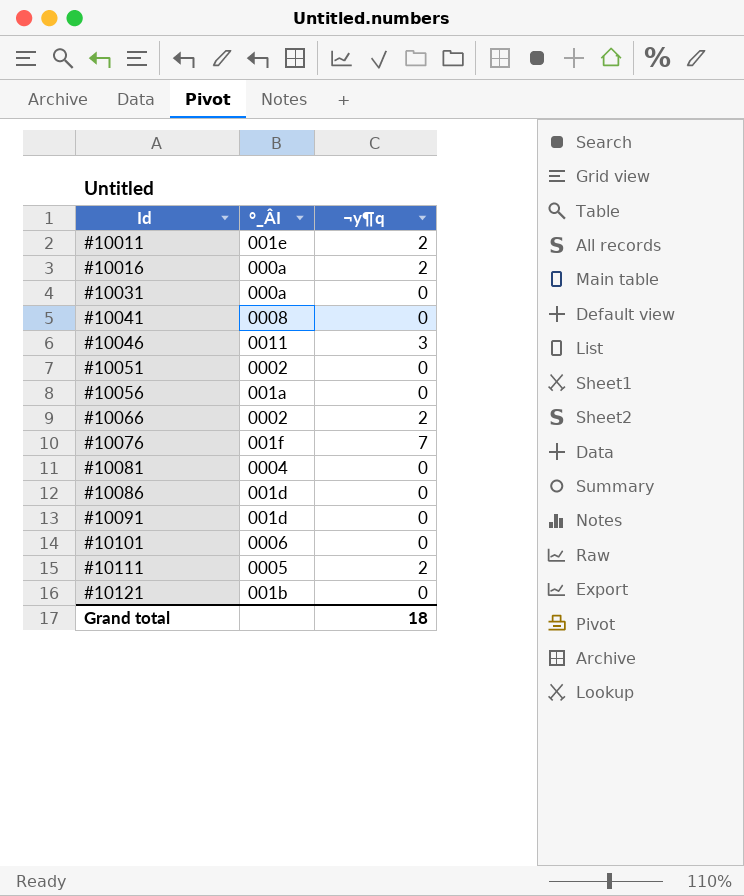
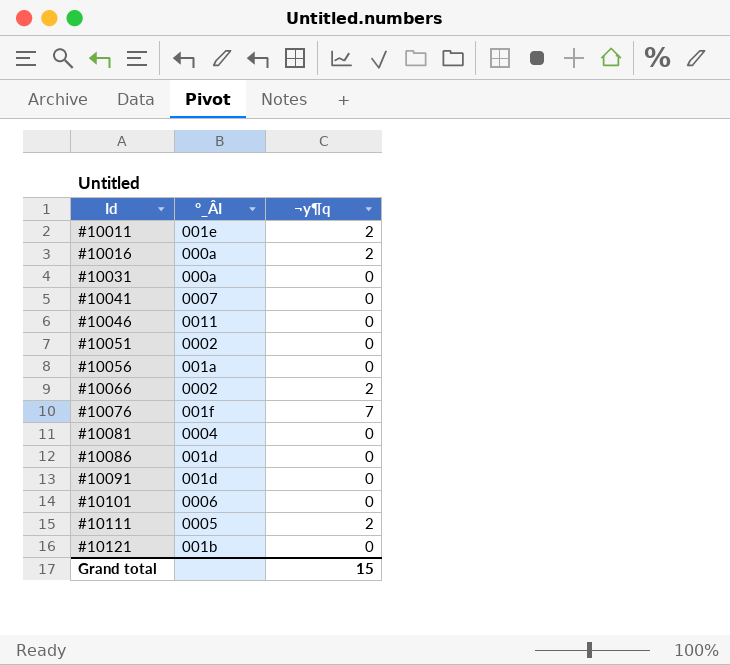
#10041 | °_ÂI: 0008 -> 0007
#10046 | ¬y¶q: 3 -> 0
Grand total | ¬y¶q: 18 -> 15

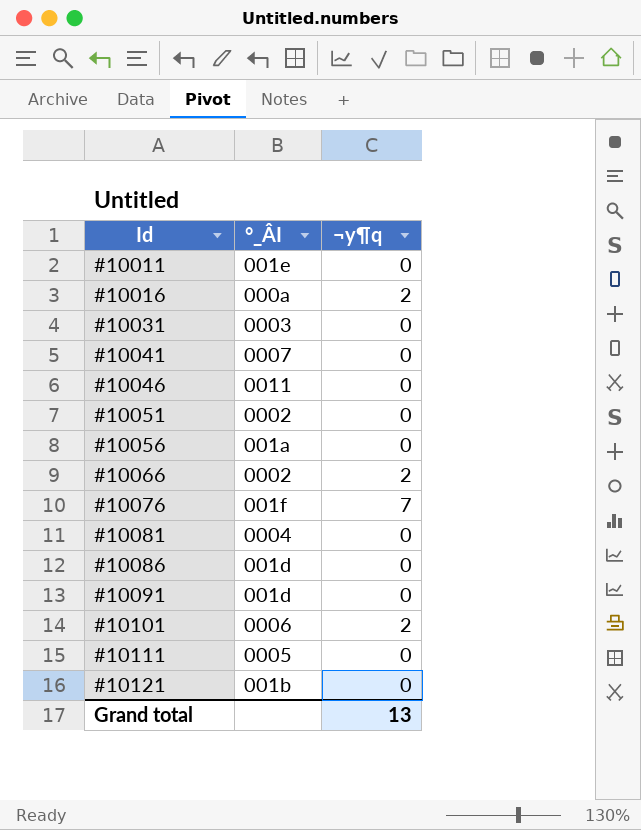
#10011 | ¬y¶q: 2 -> 0
#10031 | °_ÂI: 000a -> 0003
#10101 | ¬y¶q: 0 -> 2
#10111 | ¬y¶q: 2 -> 0
Grand total | ¬y¶q: 15 -> 13

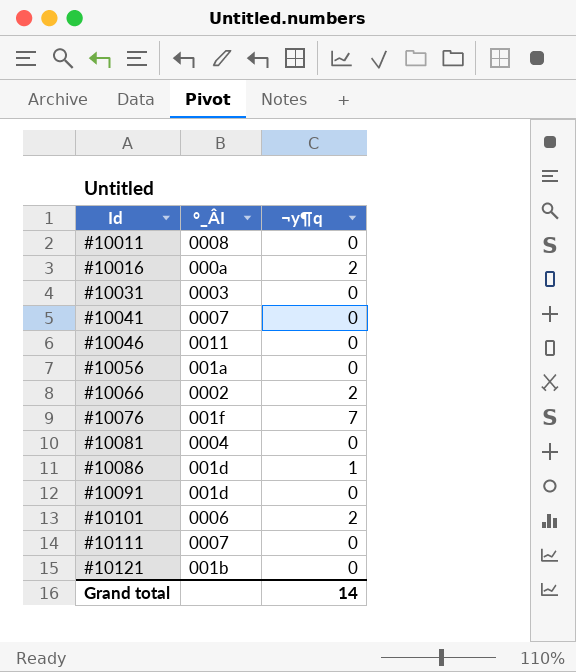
row #10051: 0002 | 0 -> none
#10011 | °_ÂI: 001e -> 0008
#10086 | ¬y¶q: 0 -> 1
#10111 | °_ÂI: 0005 -> 0007
Grand total | ¬y¶q: 13 -> 14

